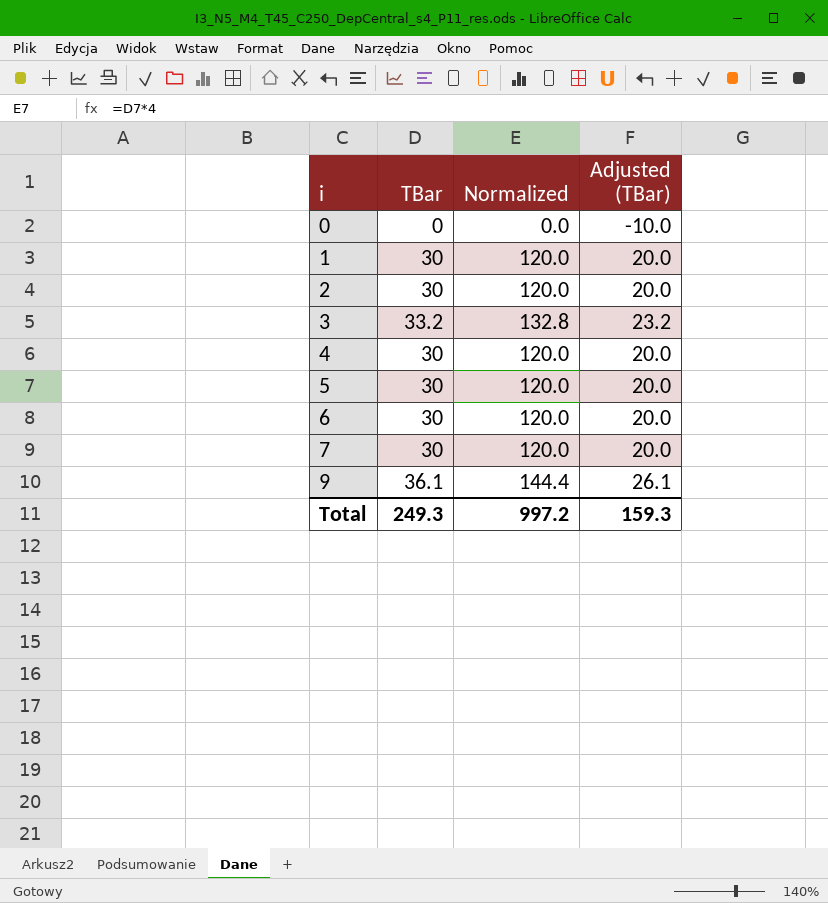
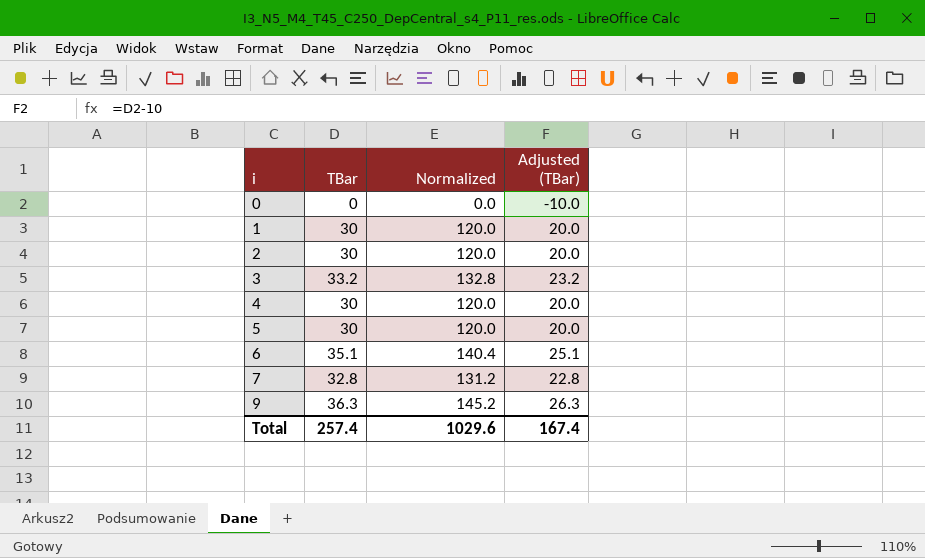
6 | TBar: 30 -> 35.1
6 | Normalized: 120.0 -> 140.4
6 | Adjusted (TBar): 20.0 -> 25.1
7 | TBar: 30 -> 32.8
7 | Normalized: 120.0 -> 131.2
7 | Adjusted (TBar): 20.0 -> 22.8
9 | TBar: 36.1 -> 36.3
9 | Normalized: 144.4 -> 145.2
9 | Adjusted (TBar): 26.1 -> 26.3
Total | TBar: 249.3 -> 257.4
Total | Normalized: 997.2 -> 1029.6
Total | Adjusted (TBar): 159.3 -> 167.4

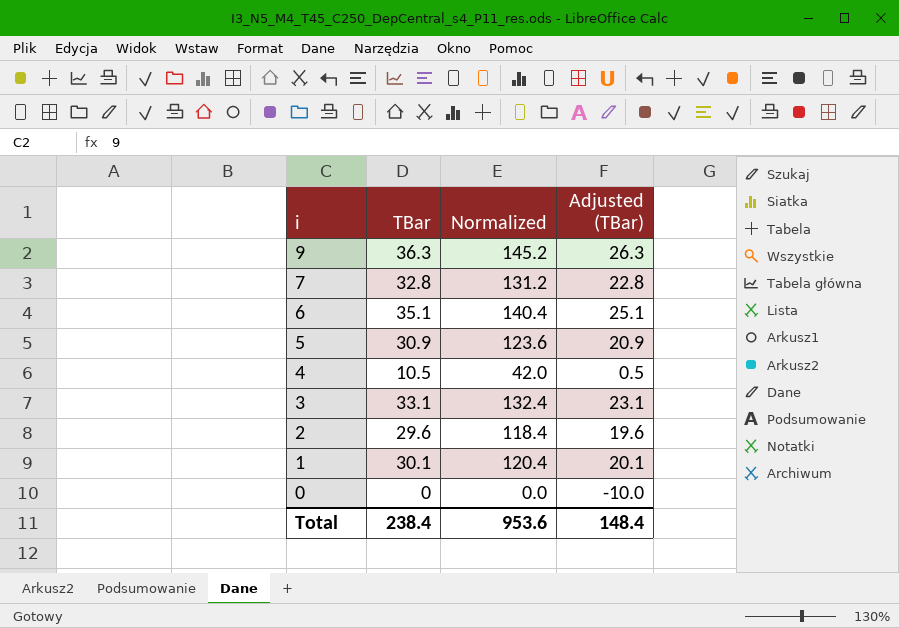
row order: i ascending -> i descending
5 | TBar: 30 -> 30.9
5 | Normalized: 120.0 -> 123.6
5 | Adjusted (TBar): 20.0 -> 20.9
4 | TBar: 30 -> 10.5
4 | Normalized: 120.0 -> 42.0
4 | Adjusted (TBar): 20.0 -> 0.5
3 | TBar: 33.2 -> 33.1
3 | Normalized: 132.8 -> 132.4
3 | Adjusted (TBar): 23.2 -> 23.1
2 | TBar: 30 -> 29.6
2 | Normalized: 120.0 -> 118.4
2 | Adjusted (TBar): 20.0 -> 19.6
1 | TBar: 30 -> 30.1
1 | Normalized: 120.0 -> 120.4
1 | Adjusted (TBar): 20.0 -> 20.1
Total | TBar: 257.4 -> 238.4
Total | Normalized: 1029.6 -> 953.6
Total | Adjusted (TBar): 167.4 -> 148.4

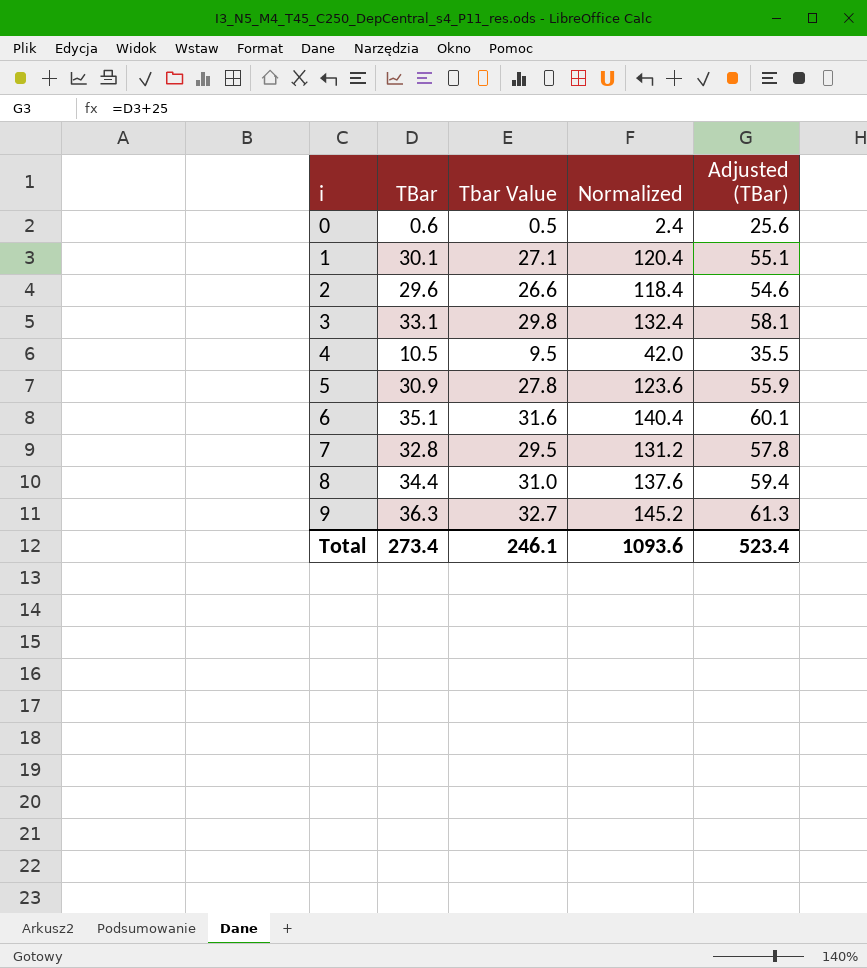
row order: i descending -> i ascending
column Tbar Value | formula: none -> [TBar] * 0.9
column Adjusted (TBar) | formula: [TBar] - 10 -> [TBar] + 25
0 | TBar: 0 -> 0.6
0 | Normalized: 0.0 -> 2.4
row 8: none -> 34.4 | 31.0 | 137.6 | 59.4
Total | TBar: 238.4 -> 273.4
Total | Normalized: 953.6 -> 1093.6
Total | Adjusted (TBar): 148.4 -> 523.4

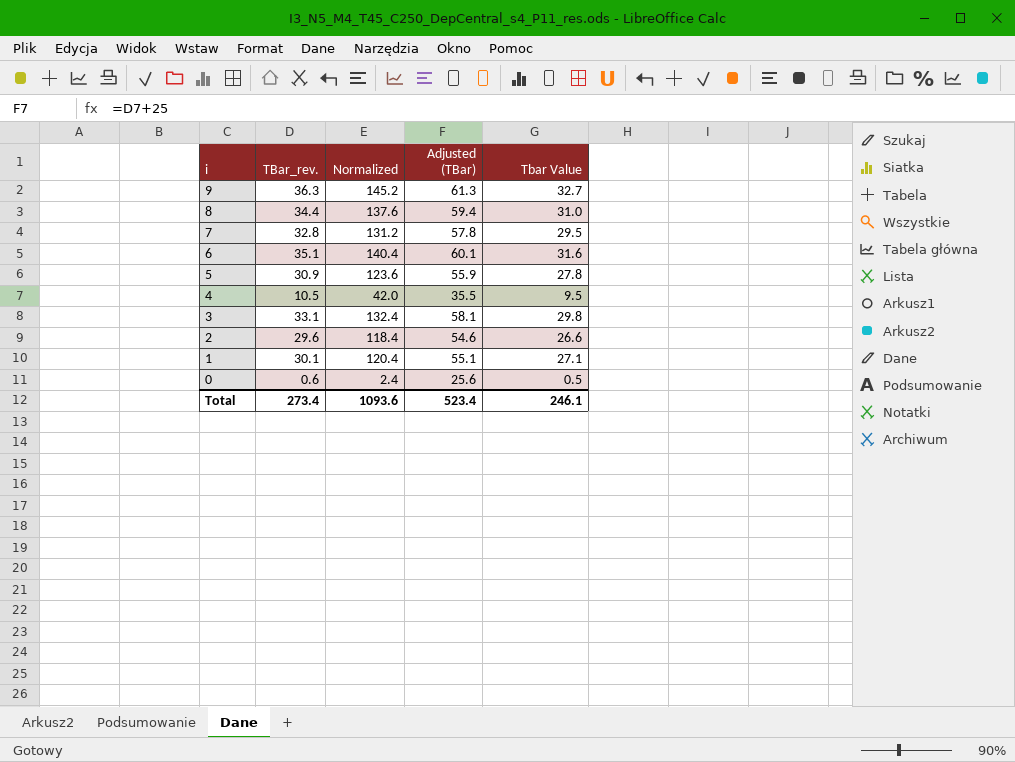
row order: i ascending -> i descending
column name: TBar -> TBar_rev.
column Tbar Value | position: 3 -> 5

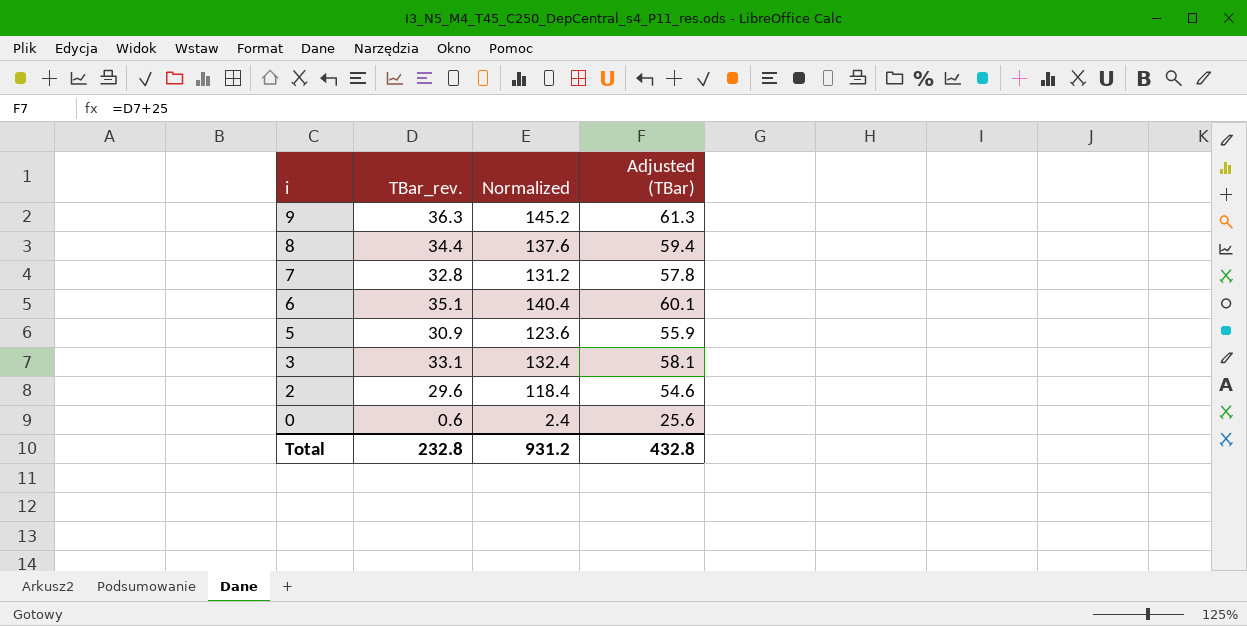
column Tbar Value | formula: [TBar_rev.] * 0.9 -> none
row 4: 10.5 | 42.0 | 35.5 | 9.5 -> none
row 1: 30.1 | 120.4 | 55.1 | 27.1 -> none
Total | TBar_rev.: 273.4 -> 232.8
Total | Normalized: 1093.6 -> 931.2
Total | Adjusted (TBar): 523.4 -> 432.8

